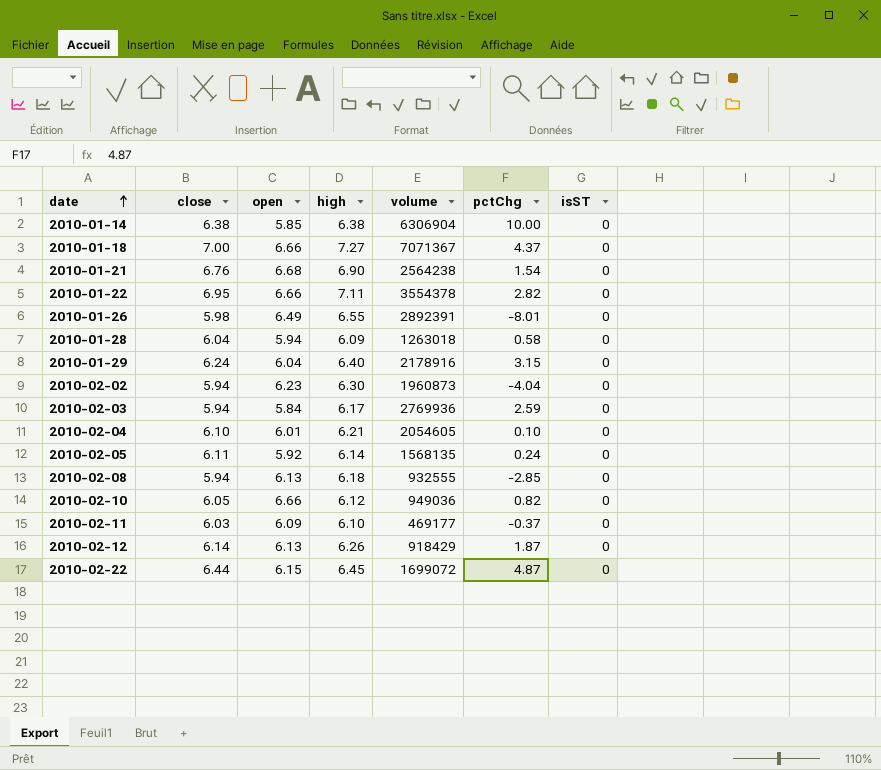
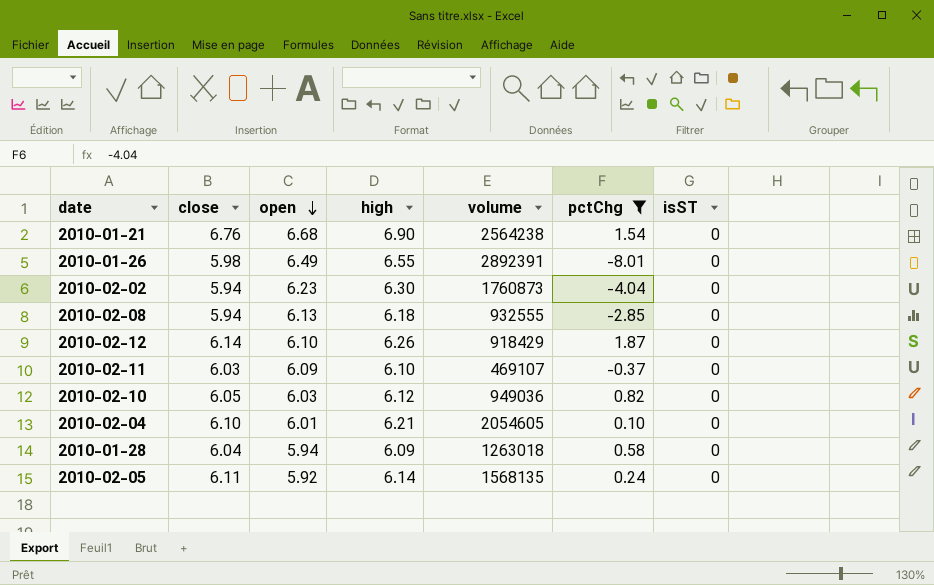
filter: none -> pctChg <= 1.87
row order: date ascending -> open descending
2010-02-02 | volume: 1960873 -> 1760873
2010-02-12 | open: 6.13 -> 6.10
2010-02-11 | volume: 469177 -> 469107
2010-02-10 | open: 6.66 -> 6.03

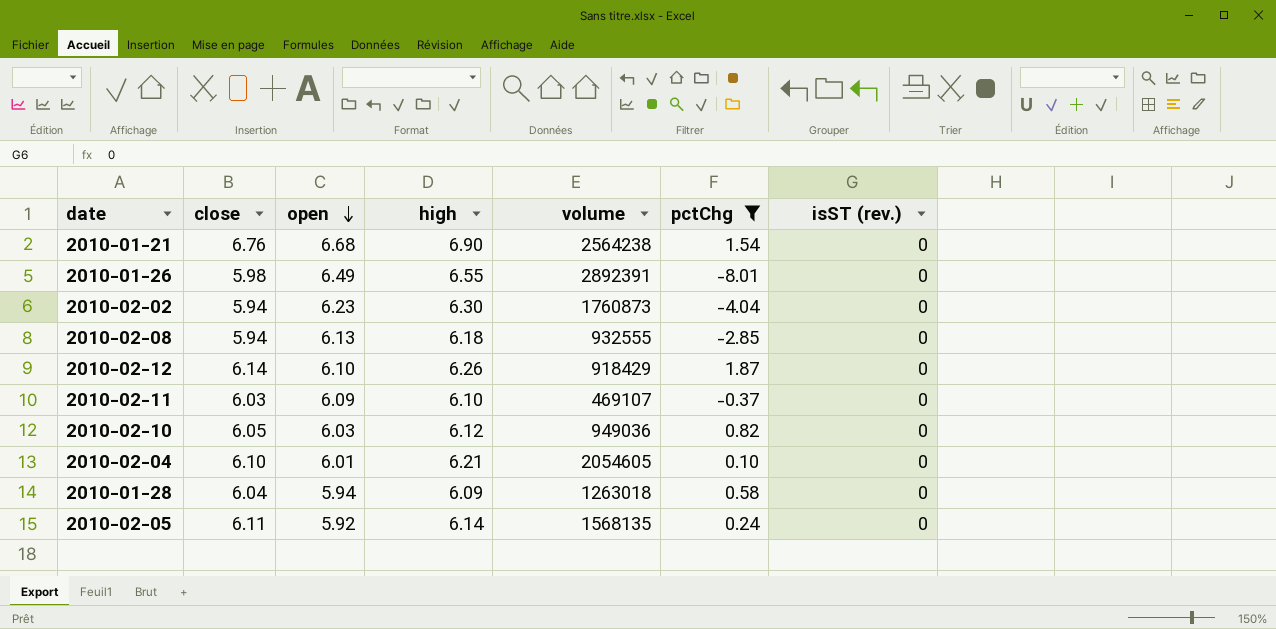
column name: isST -> isST (rev.)

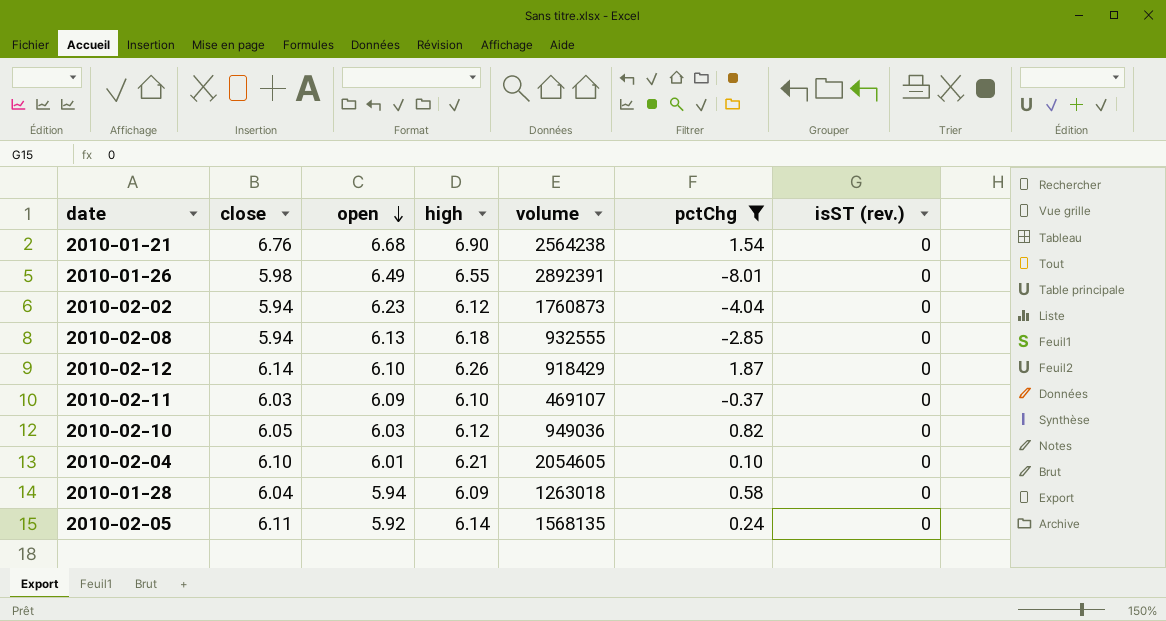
2010-02-02 | high: 6.30 -> 6.12

